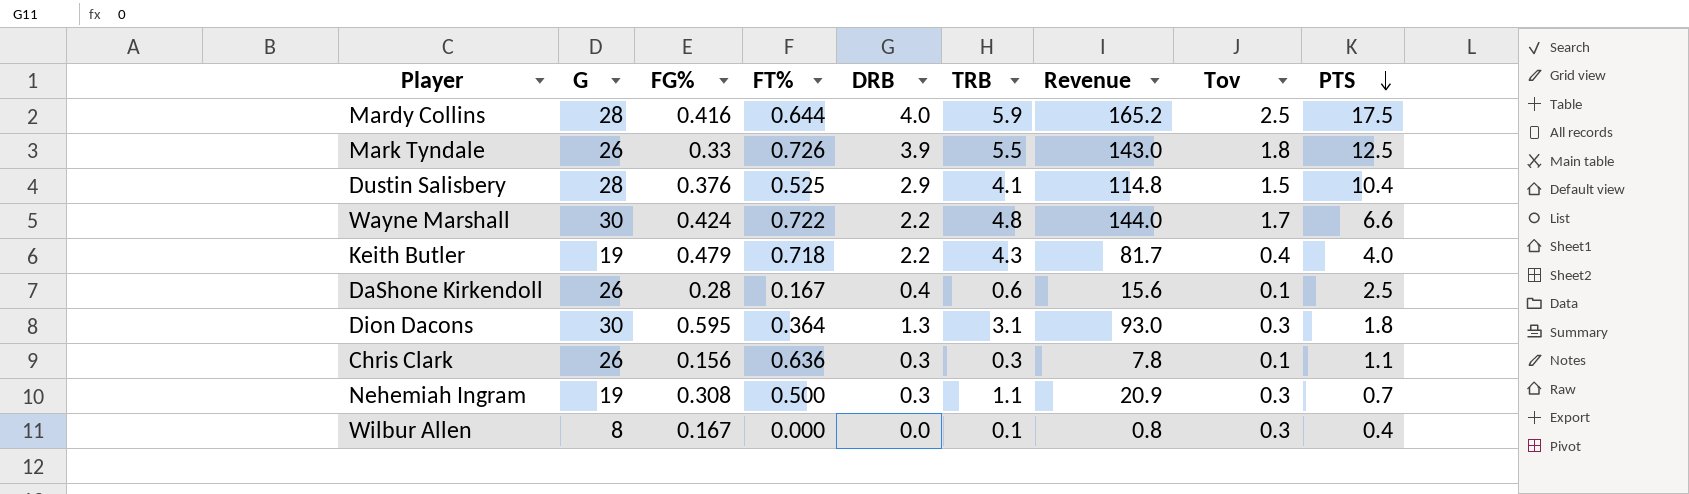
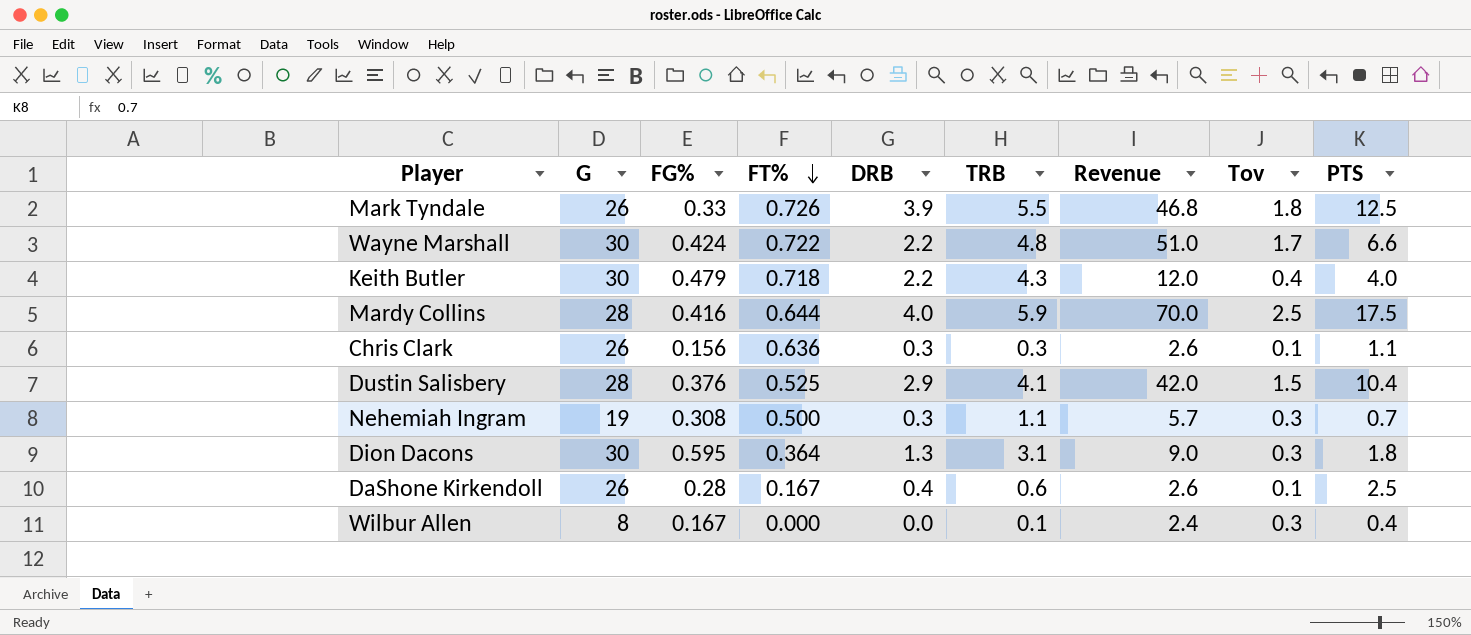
row order: PTS descending -> FT% descending
column Revenue | formula: [G] * [TRB] -> [G] * [Tov]
Keith Butler | G: 19 -> 30

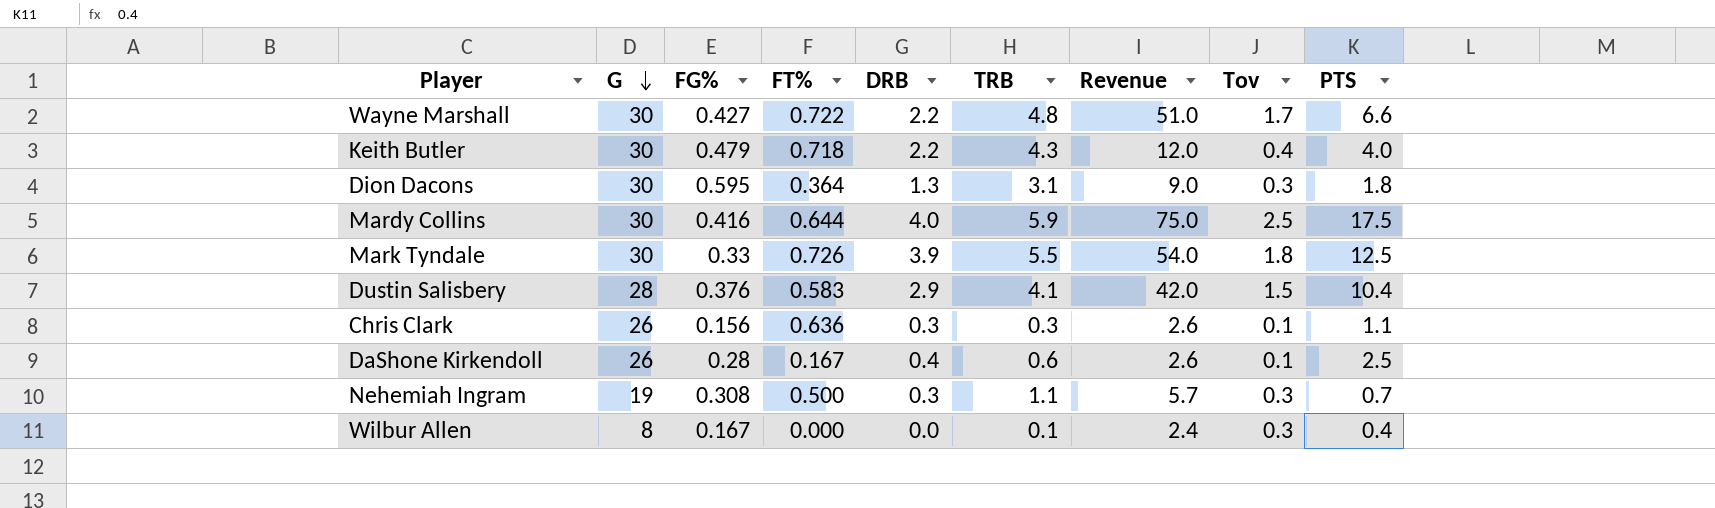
row order: FT% descending -> G descending
Wayne Marshall | FG%: 0.424 -> 0.427
Mardy Collins | G: 28 -> 30
Mardy Collins | Revenue: 70.0 -> 75.0
Mark Tyndale | G: 26 -> 30
Mark Tyndale | Revenue: 46.8 -> 54.0
Dustin Salisbery | FT%: 0.525 -> 0.583

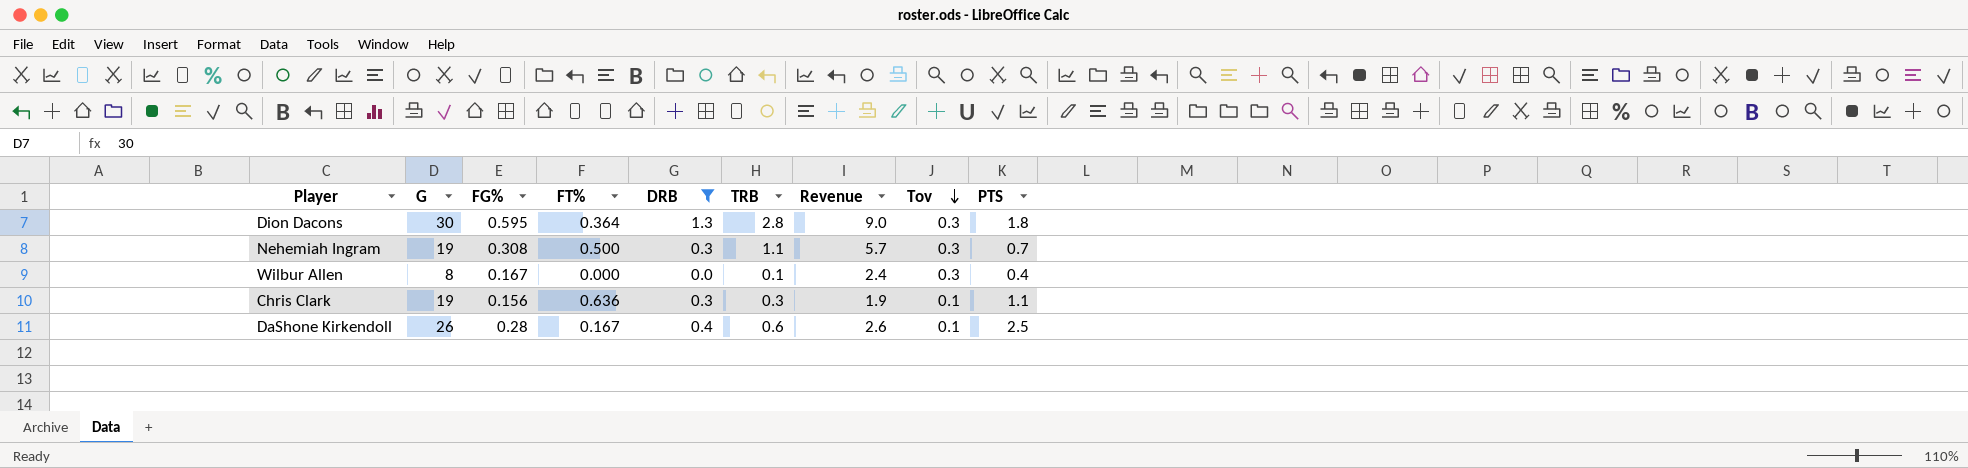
filter: none -> DRB <= 1.3
row order: G descending -> Tov descending
Dion Dacons | TRB: 3.1 -> 2.8
Chris Clark | G: 26 -> 19
Chris Clark | Revenue: 2.6 -> 1.9

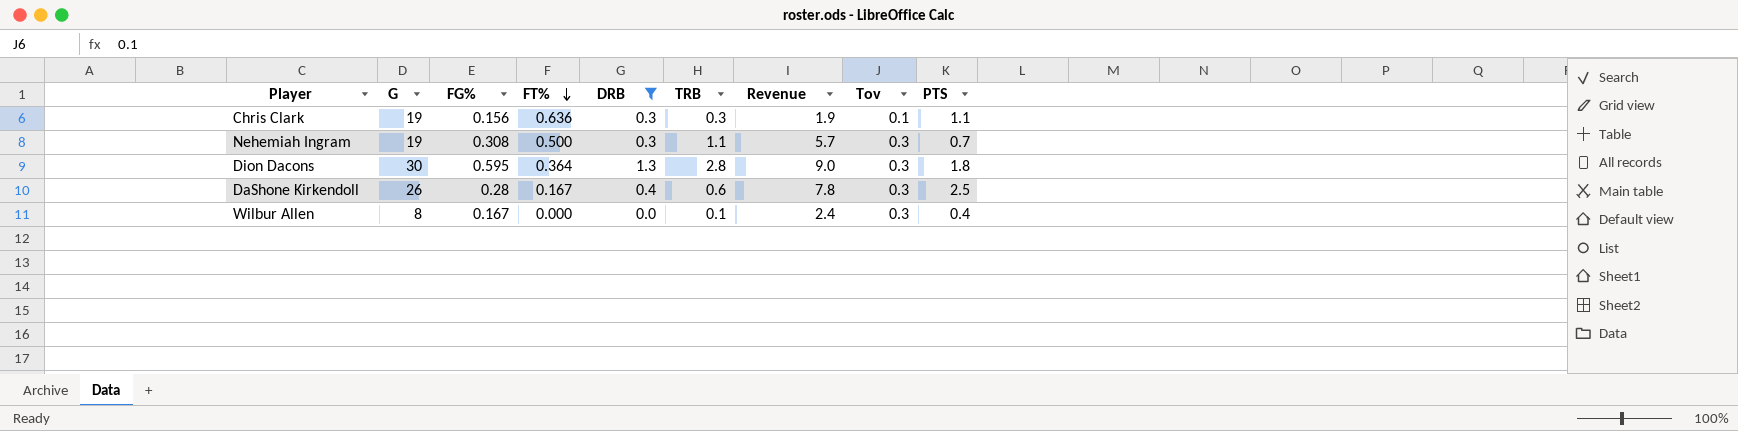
row order: Tov descending -> FT% descending
DaShone Kirkendoll | Revenue: 2.6 -> 7.8
DaShone Kirkendoll | Tov: 0.1 -> 0.3

